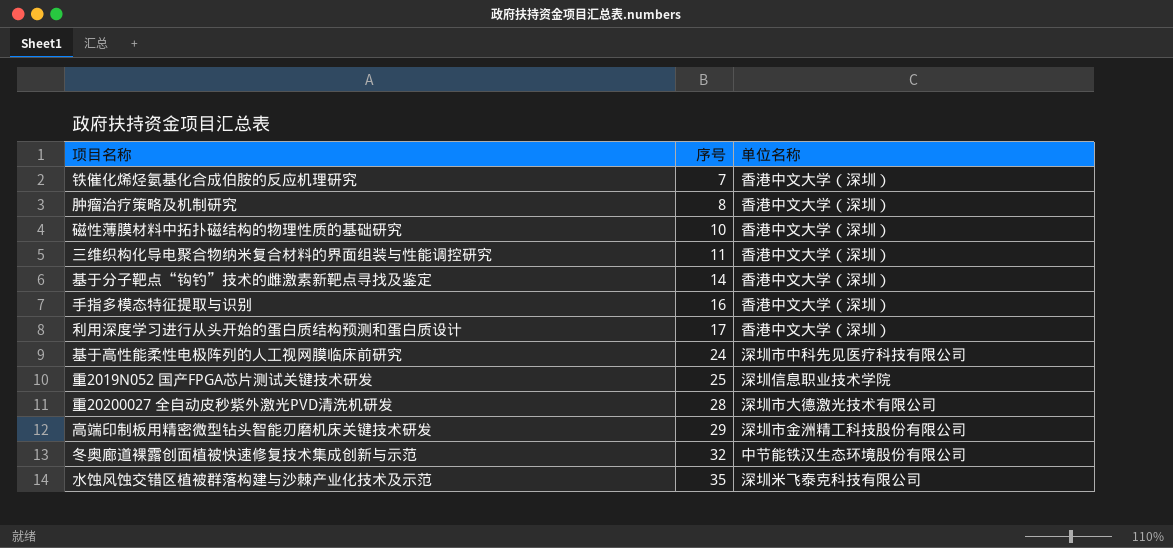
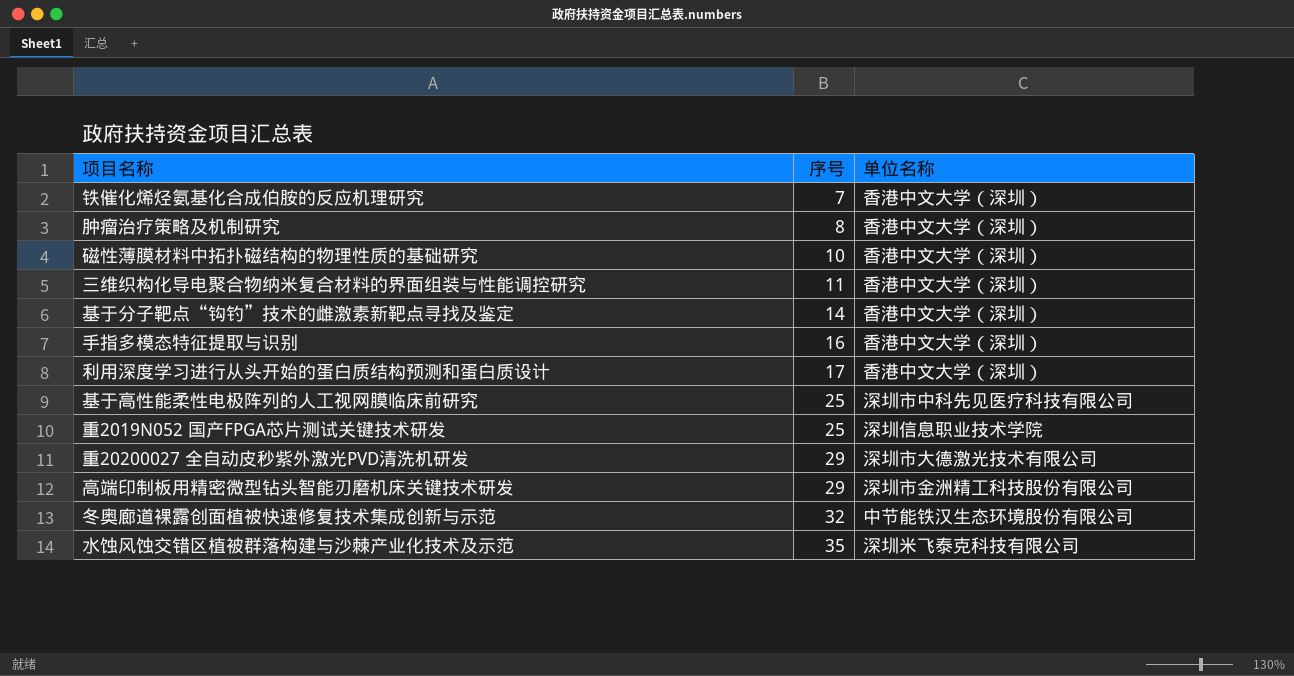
基于高性能柔性电极阵列的人工视网膜临床前研究 | 序号: 24 -> 25
重20200027 全自动皮秒紫外激光PVD清洗机研发 | 序号: 28 -> 29

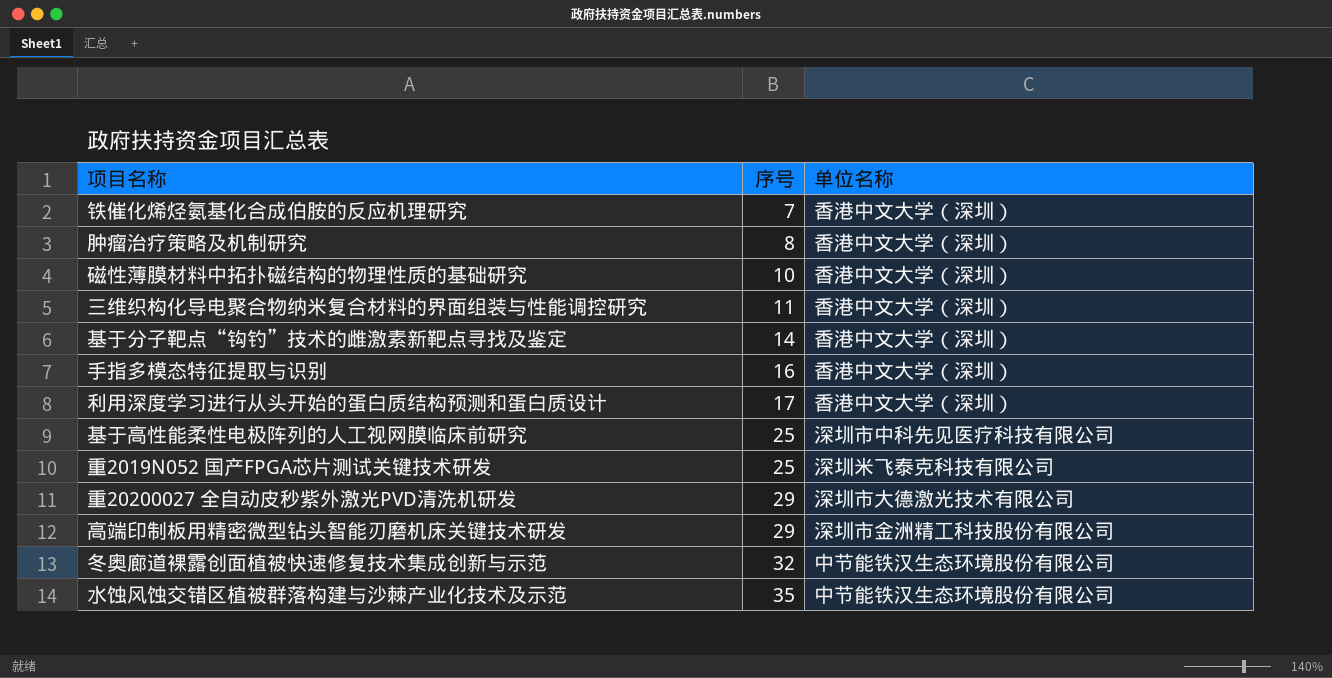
重2019N052 国产FPGA芯片测试关键技术研发 | 单位名称: 深圳信息职业技术学院 -> 深圳米飞泰克科技有限公司
水蚀风蚀交错区植被群落构建与沙棘产业化技术及示范 | 单位名称: 深圳米飞泰克科技有限公司 -> 中节能铁汉生态环境股份有限公司

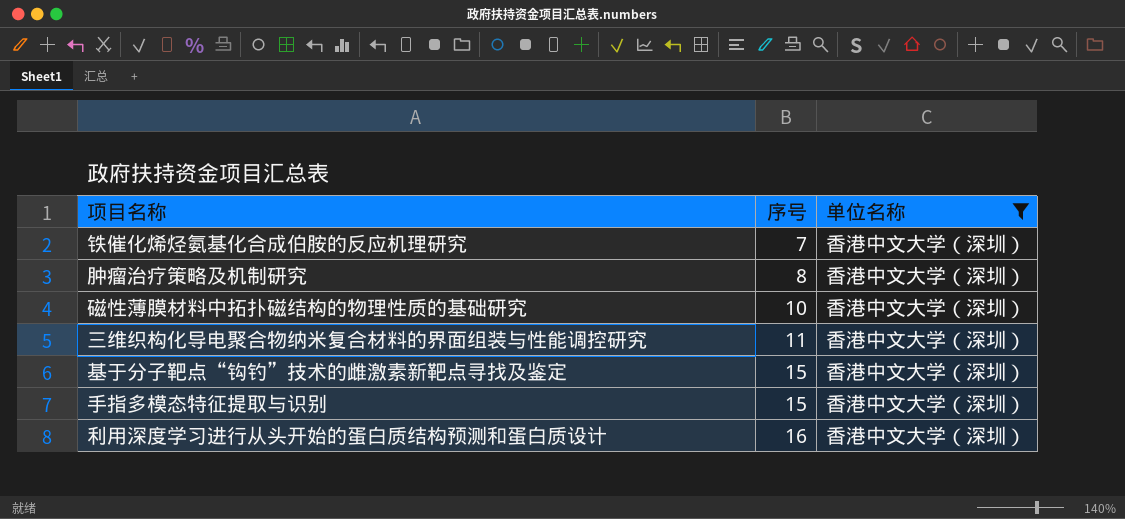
filter: none -> 单位名称 = 香港中文大学（深圳）
基于分子靶点“钩钓”技术的雌激素新靶点寻找及鉴定 | 序号: 14 -> 15
手指多模态特征提取与识别 | 序号: 16 -> 15
利用深度学习进行从头开始的蛋白质结构预测和蛋白质设计 | 序号: 17 -> 16

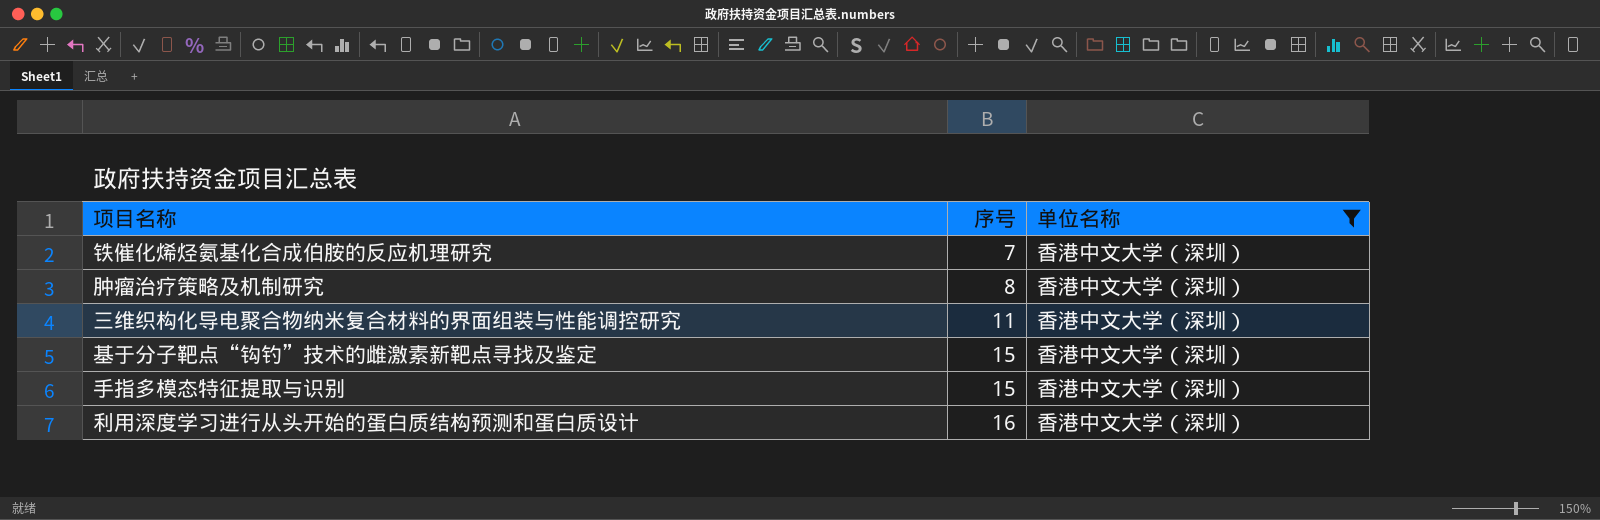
row 磁性薄膜材料中拓扑磁结构的物理性质的基础研究: 10 | 香港中文大学（深圳） -> none

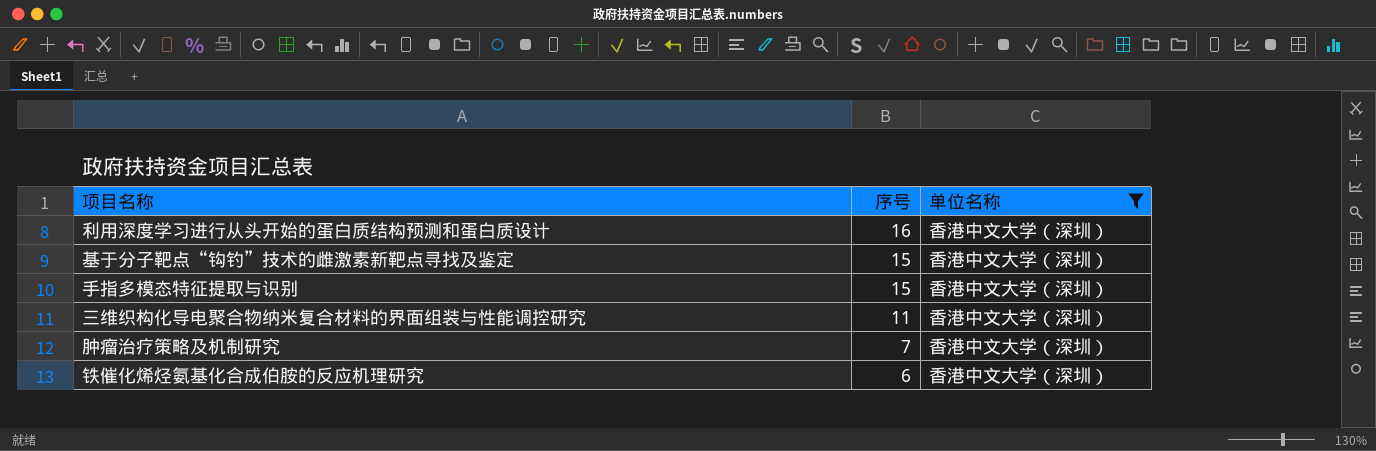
row order: 序号 ascending -> 序号 descending
肿瘤治疗策略及机制研究 | 序号: 8 -> 7
铁催化烯烃氨基化合成伯胺的反应机理研究 | 序号: 7 -> 6

